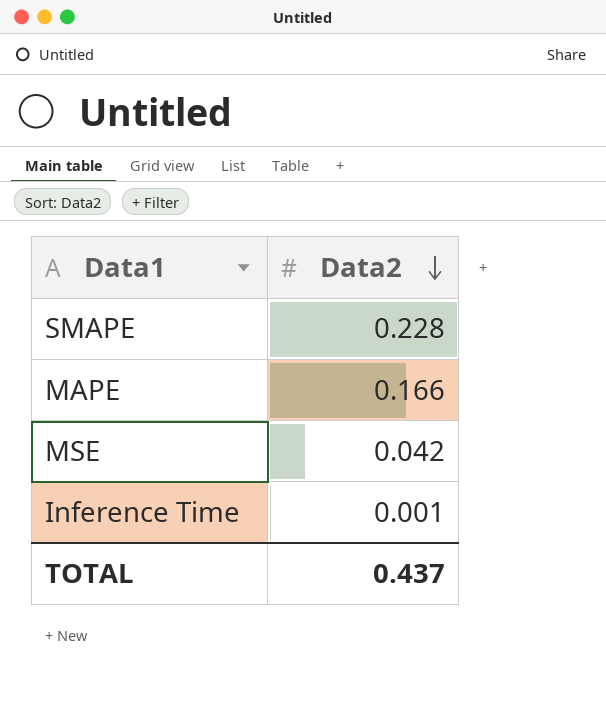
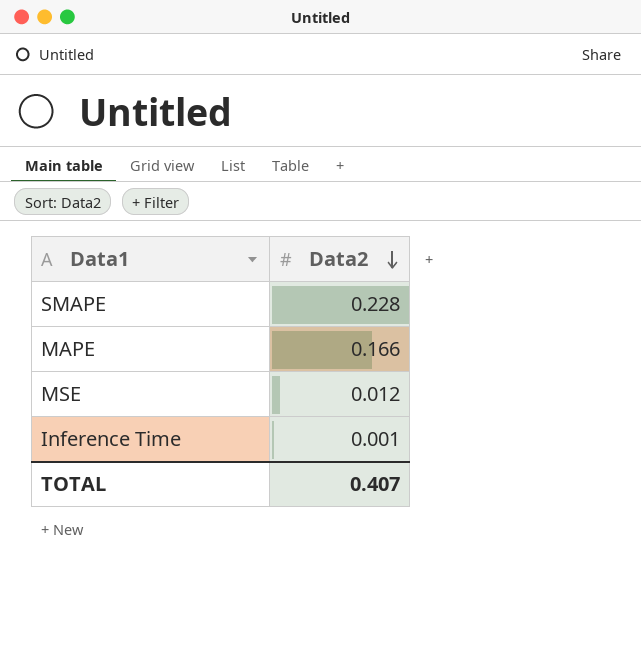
MSE | Data2: 0.042 -> 0.012
TOTAL | Data2: 0.437 -> 0.407

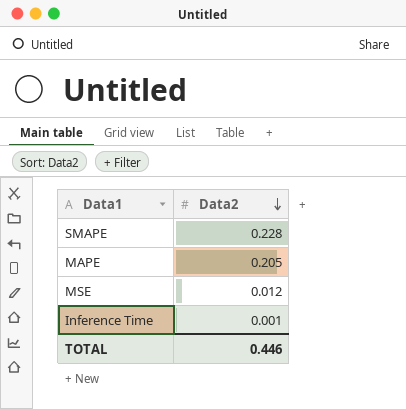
MAPE | Data2: 0.166 -> 0.205
TOTAL | Data2: 0.407 -> 0.446

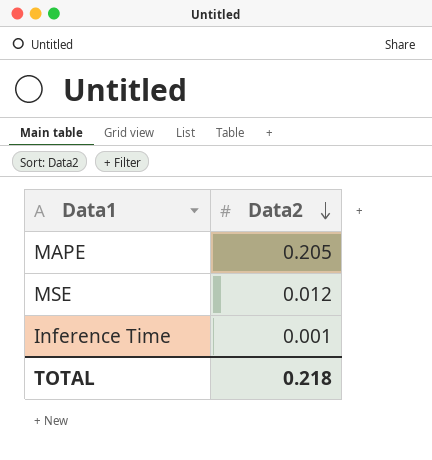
row SMAPE: 0.228 -> none
TOTAL | Data2: 0.446 -> 0.218

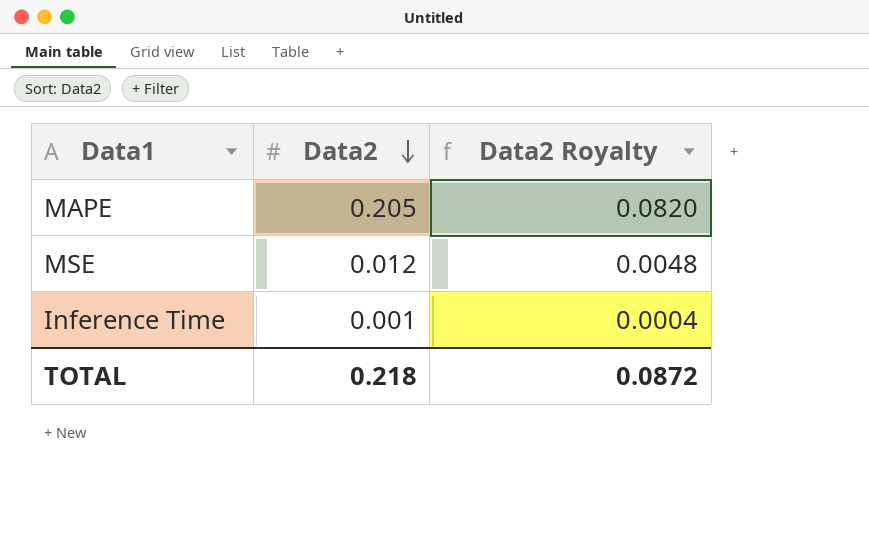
column Data2 Royalty | formula: none -> [Data2] * 0.4

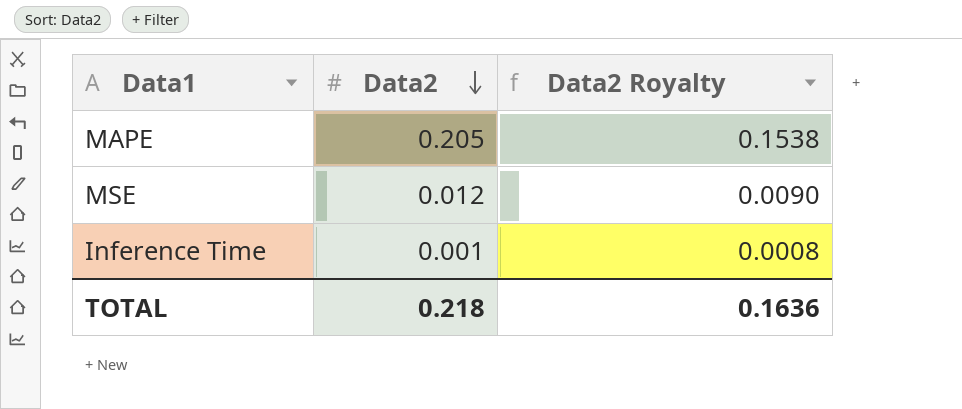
column Data2 Royalty | formula: [Data2] * 0.4 -> [Data2] * 0.75
TOTAL | Data2 Royalty: 0.0872 -> 0.1636

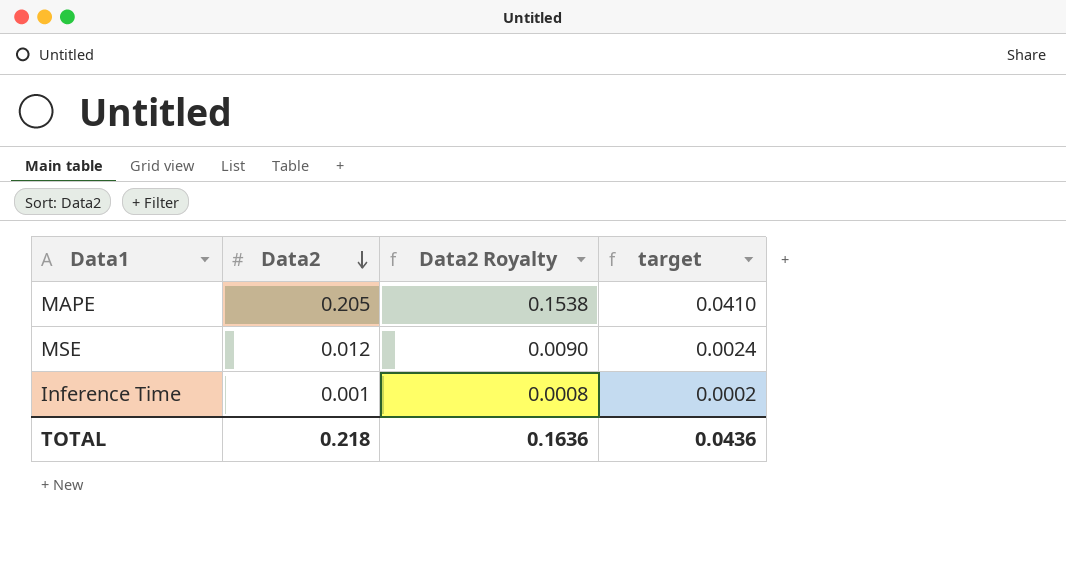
column target | formula: none -> [Data2] * 0.2

